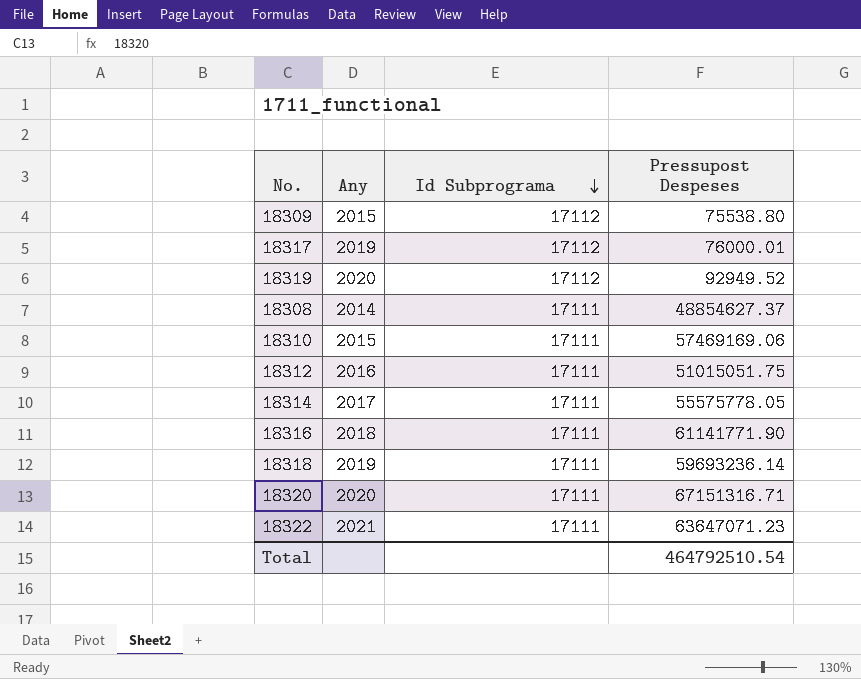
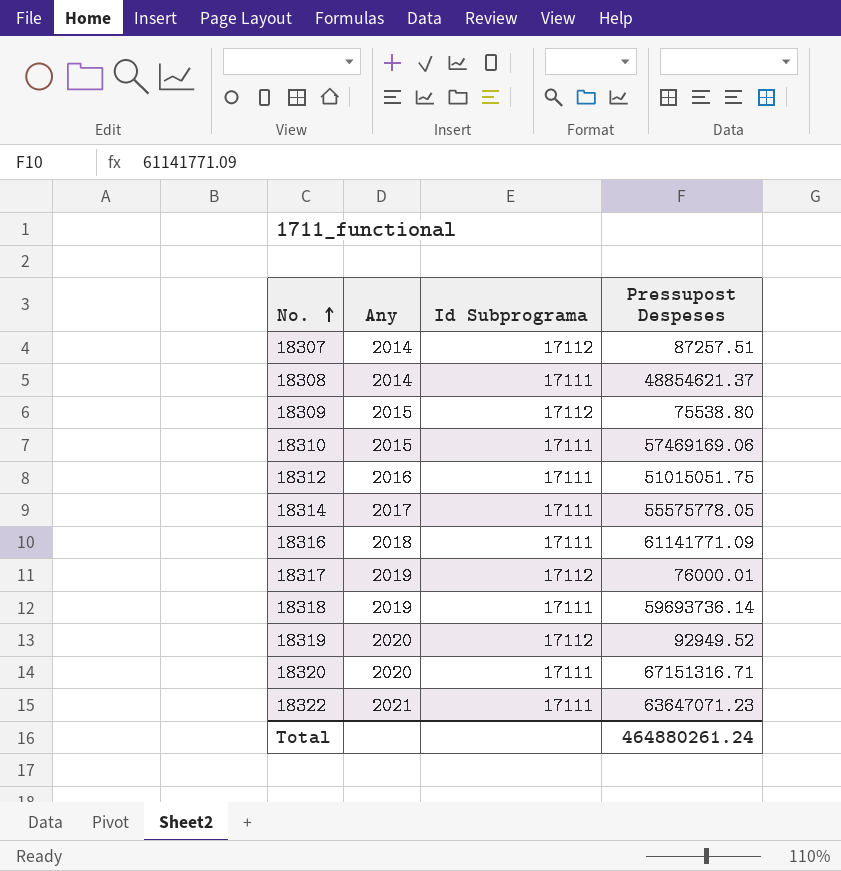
row order: Id Subprograma descending -> No. ascending
row 18307: none -> 2014 | 17112 | 87257.51
18308 | Pressupost Despeses: 48854627.37 -> 48854621.37
18316 | Pressupost Despeses: 61141771.90 -> 61141771.09
18318 | Pressupost Despeses: 59693236.14 -> 59693736.14
Total | Pressupost Despeses: 464792510.54 -> 464880261.24

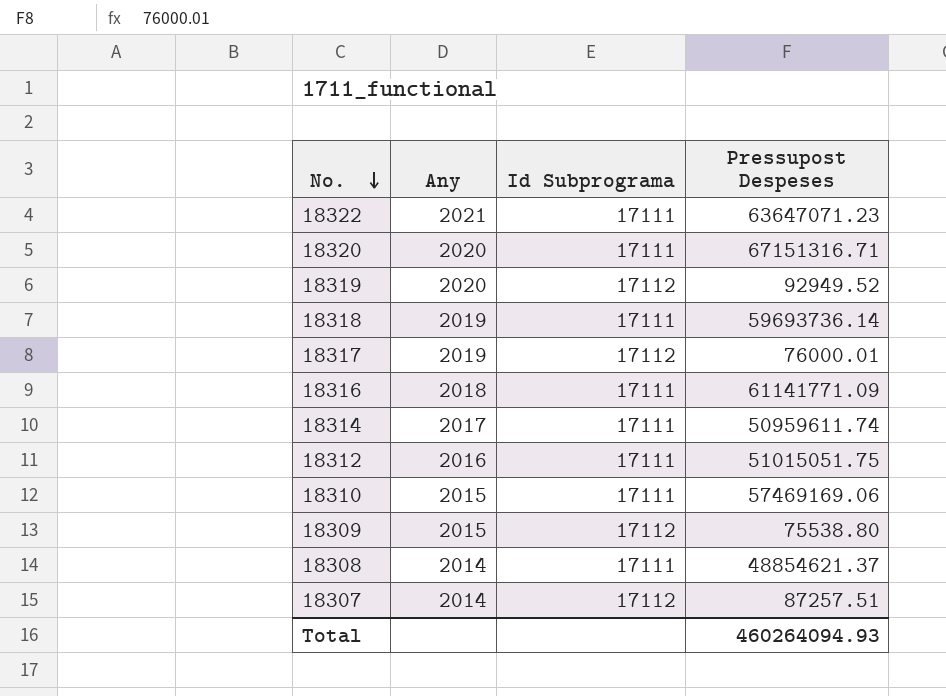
row order: No. ascending -> No. descending
18314 | Pressupost Despeses: 55575778.05 -> 50959611.74
Total | Pressupost Despeses: 464880261.24 -> 460264094.93

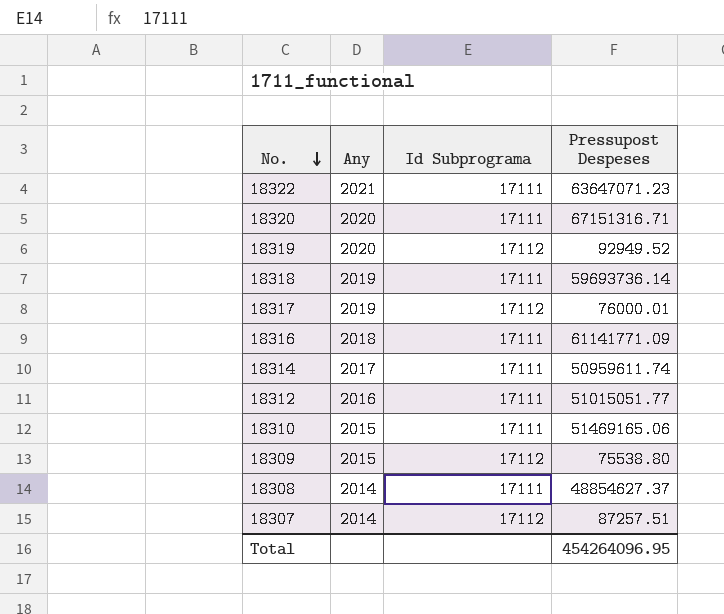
18312 | Pressupost Despeses: 51015051.75 -> 51015051.77
18310 | Pressupost Despeses: 57469169.06 -> 51469165.06
18308 | Pressupost Despeses: 48854621.37 -> 48854627.37
Total | Pressupost Despeses: 460264094.93 -> 454264096.95

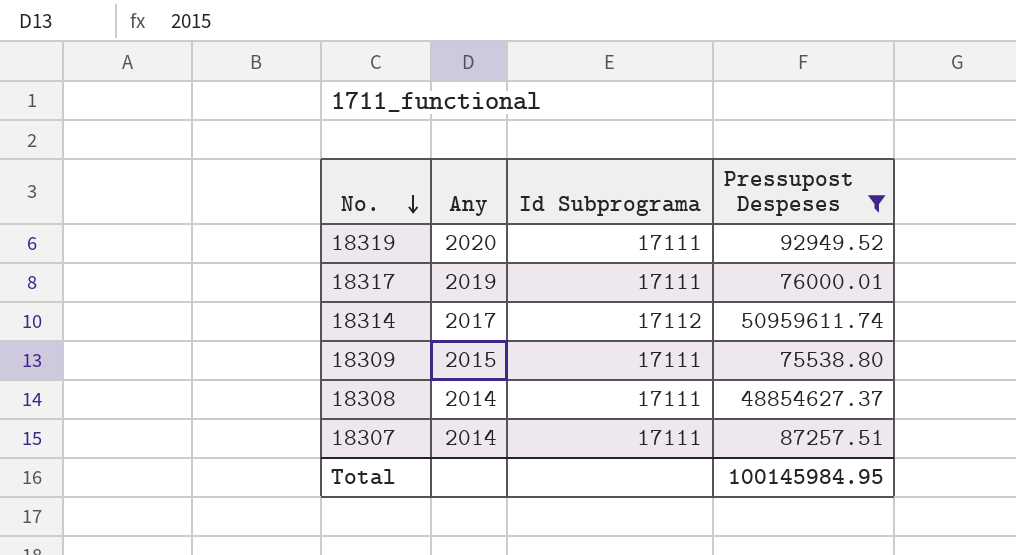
filter: none -> Pressupost Despeses <= 50959611.74
18319 | Id Subprograma: 17112 -> 17111
18317 | Id Subprograma: 17112 -> 17111
18314 | Id Subprograma: 17111 -> 17112
18309 | Id Subprograma: 17112 -> 17111
18307 | Id Subprograma: 17112 -> 17111
Total | Pressupost Despeses: 454264096.95 -> 100145984.95

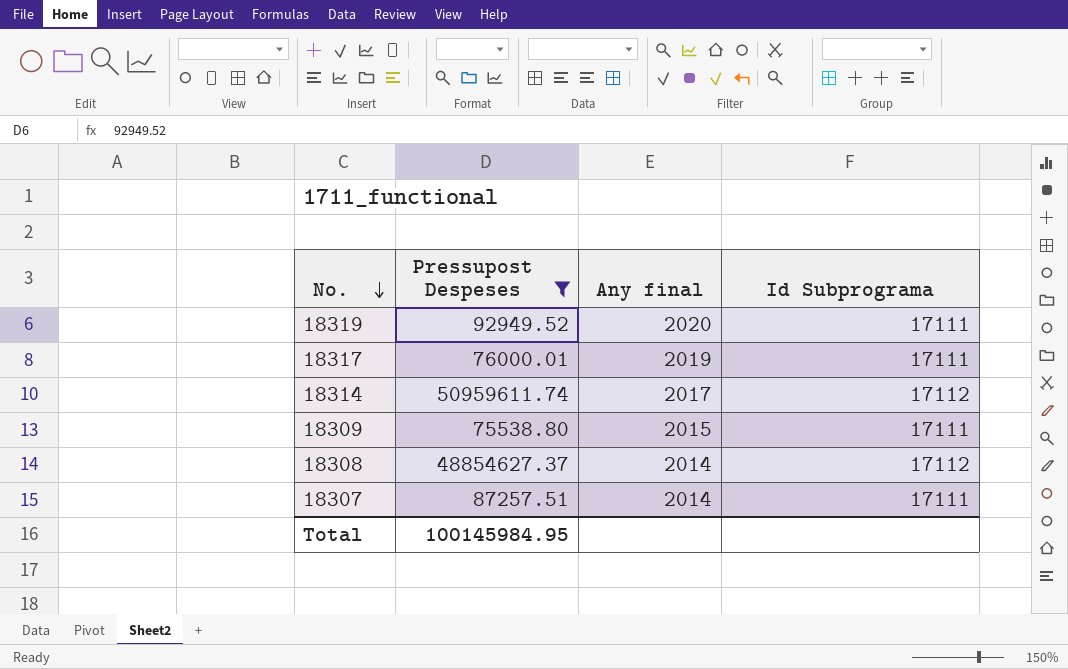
column Pressupost Despeses | position: 4 -> 2
column name: Any -> Any final
18308 | Id Subprograma: 17111 -> 17112

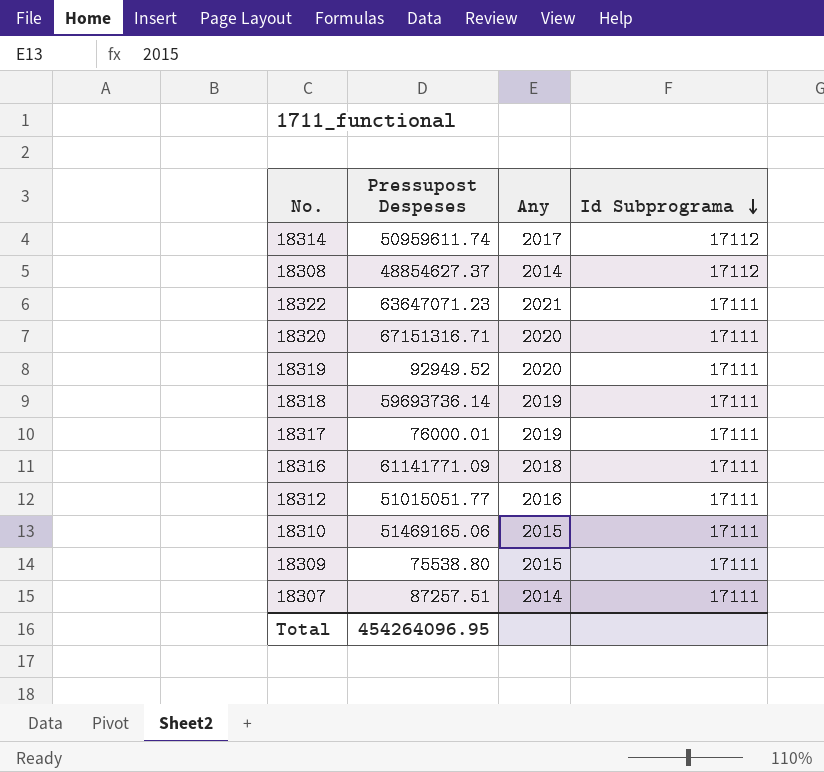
filter: Pressupost Despeses <= 50959611.74 -> none
row order: No. descending -> Id Subprograma descending
column name: Any final -> Any
Total | Pressupost Despeses: 100145984.95 -> 454264096.95

